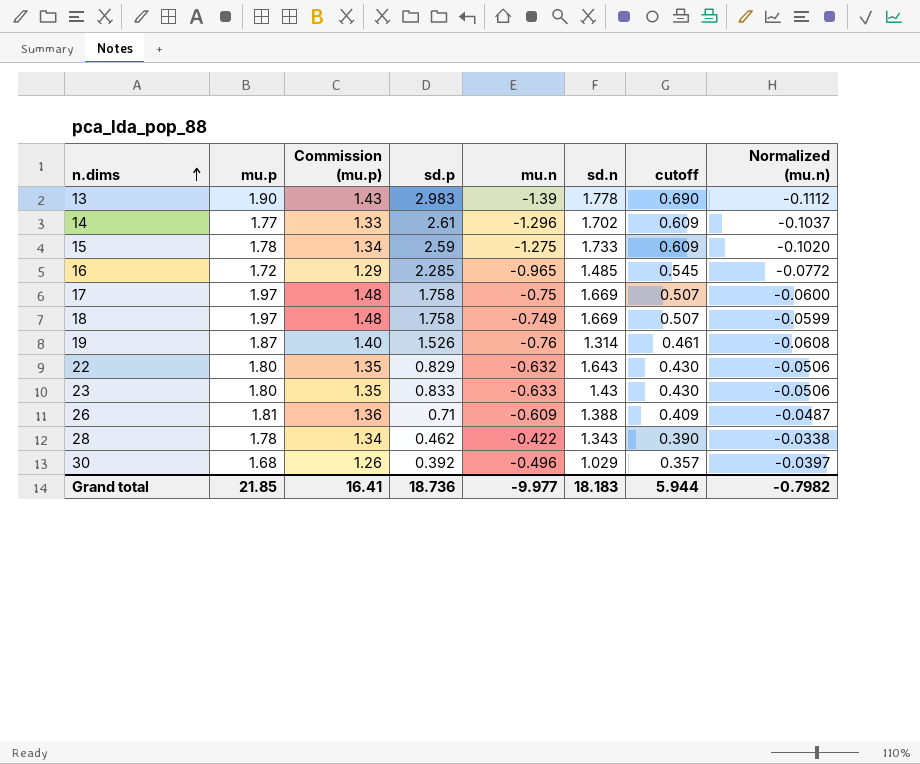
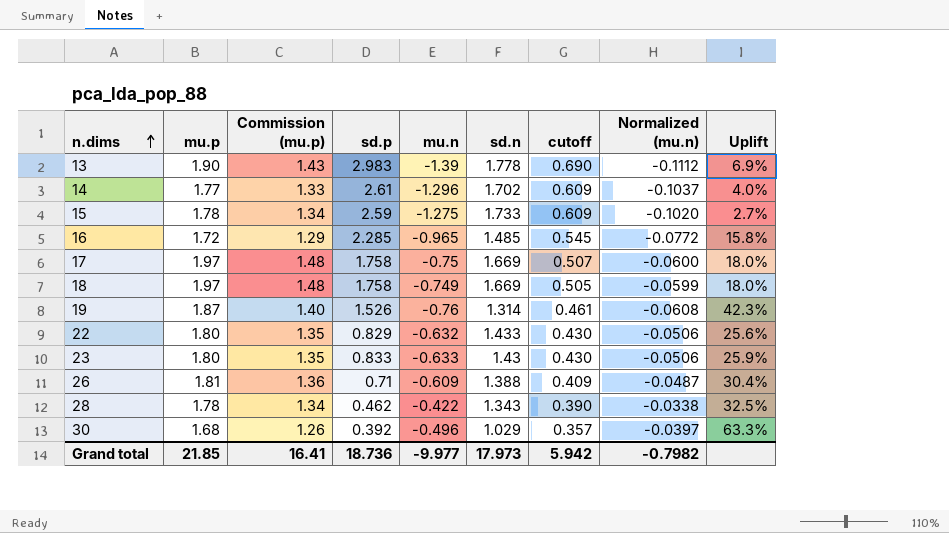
column Uplift | formula: none -> ([mu.p] - [sd.n]) / [sd.n]
18 | cutoff: 0.507 -> 0.505
22 | sd.n: 1.643 -> 1.433
Grand total | sd.n: 18.183 -> 17.973
Grand total | cutoff: 5.944 -> 5.942

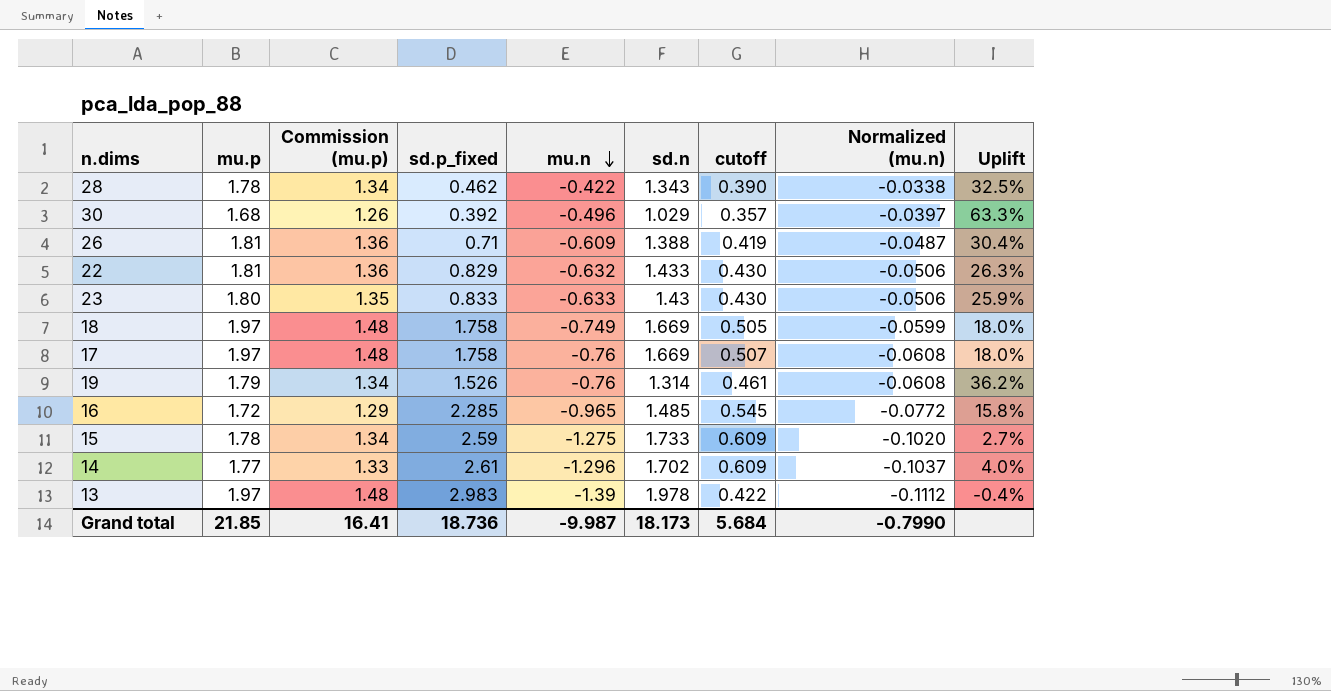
row order: n.dims ascending -> mu.n descending
column name: sd.p -> sd.p_fixed
26 | cutoff: 0.409 -> 0.419
22 | mu.p: 1.80 -> 1.81
22 | Commission (mu.p): 1.35 -> 1.36
22 | Uplift: 25.6% -> 26.3%
17 | mu.n: -0.75 -> -0.76
17 | Normalized (mu.n): -0.0600 -> -0.0608
19 | mu.p: 1.87 -> 1.79
19 | Commission (mu.p): 1.40 -> 1.34
19 | Uplift: 42.3% -> 36.2%
13 | mu.p: 1.90 -> 1.97
13 | Commission (mu.p): 1.43 -> 1.48
13 | sd.n: 1.778 -> 1.978
13 | cutoff: 0.690 -> 0.422
13 | Uplift: 6.9% -> -0.4%
Grand total | mu.n: -9.977 -> -9.987
Grand total | sd.n: 17.973 -> 18.173
Grand total | cutoff: 5.942 -> 5.684
Grand total | Normalized (mu.n): -0.7982 -> -0.7990

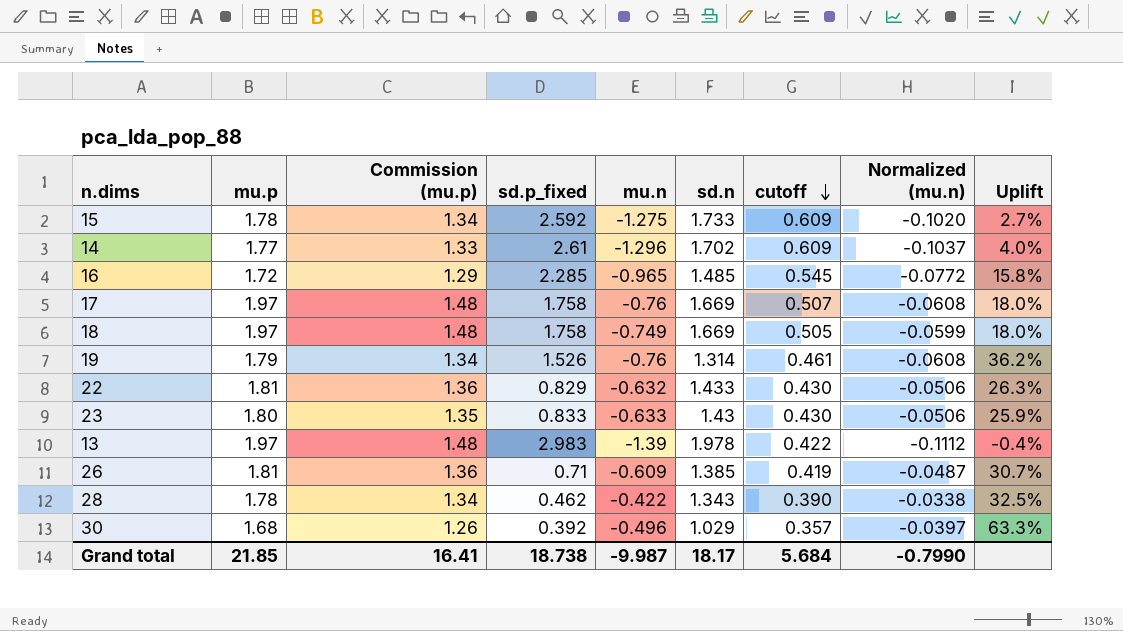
row order: mu.n descending -> cutoff descending
15 | sd.p_fixed: 2.59 -> 2.592
26 | sd.n: 1.388 -> 1.385
26 | Uplift: 30.4% -> 30.7%
Grand total | sd.p_fixed: 18.736 -> 18.738
Grand total | sd.n: 18.173 -> 18.17

